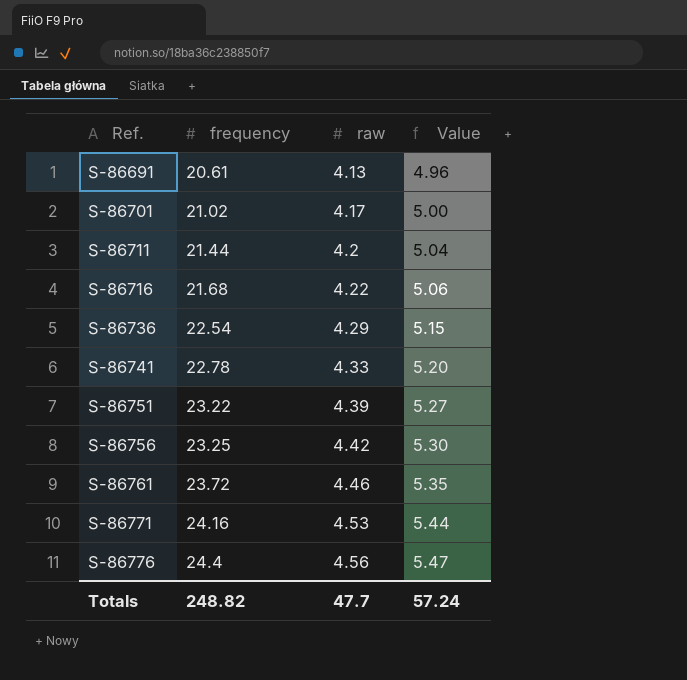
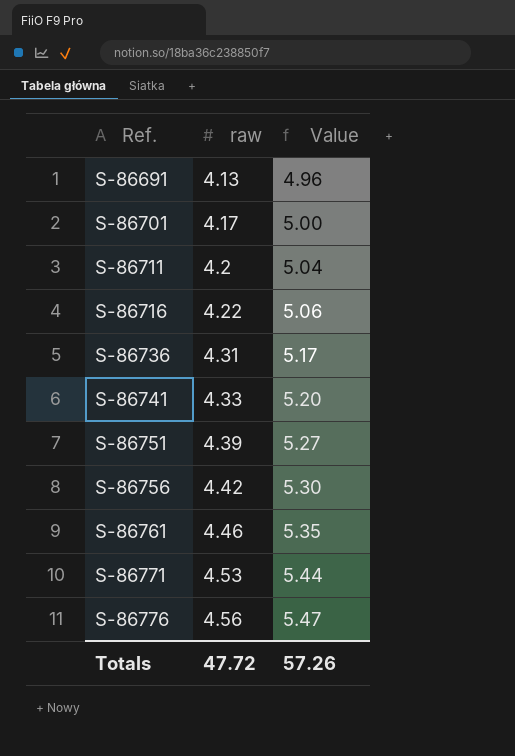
column frequency | position: 2 -> none
S-86736 | raw: 4.29 -> 4.31
S-86736 | Value: 5.15 -> 5.17
Totals | raw: 47.7 -> 47.72
Totals | Value: 57.24 -> 57.26

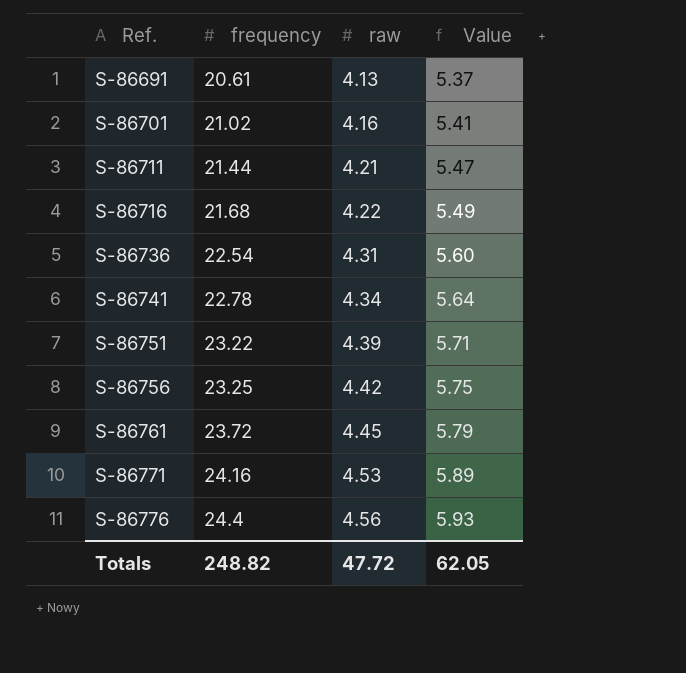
column frequency | position: none -> 2
column Value | formula: [raw] * 1.2 -> [raw] * 1.3
S-86701 | raw: 4.17 -> 4.16
S-86711 | raw: 4.2 -> 4.21
S-86741 | raw: 4.33 -> 4.34
S-86761 | raw: 4.46 -> 4.45
Totals | Value: 57.26 -> 62.05

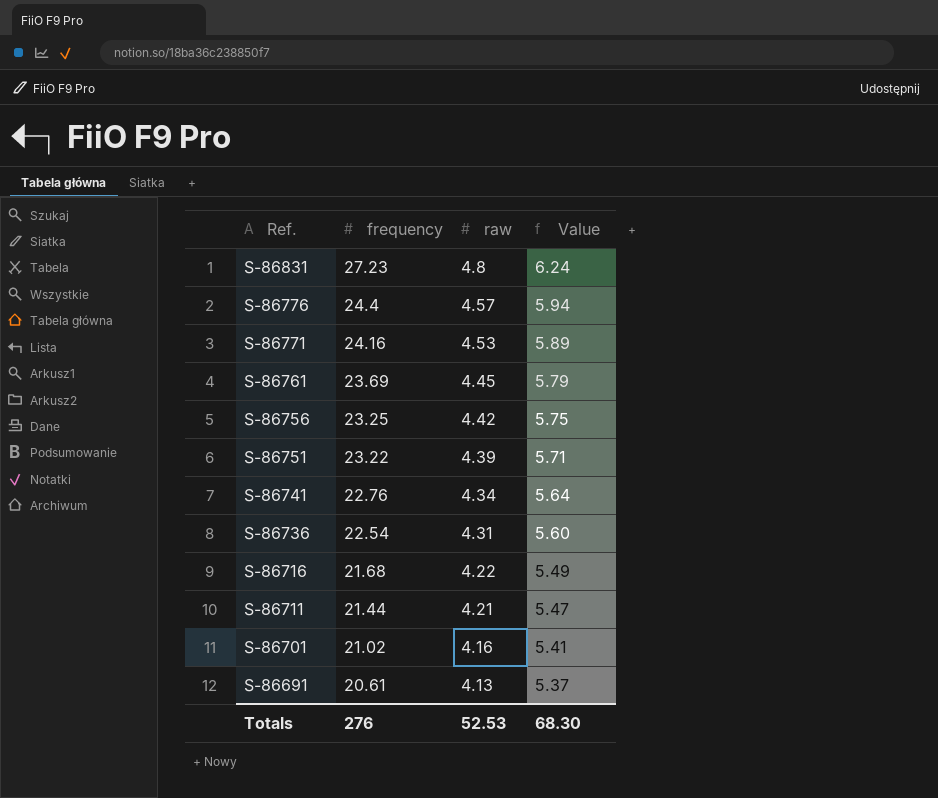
row order: Ref. ascending -> Ref. descending
row S-86831: none -> 27.23 | 4.8 | 6.24
S-86776 | raw: 4.56 -> 4.57
S-86776 | Value: 5.93 -> 5.94
S-86761 | frequency: 23.72 -> 23.69
S-86741 | frequency: 22.78 -> 22.76
Totals | frequency: 248.82 -> 276
Totals | raw: 47.72 -> 52.53
Totals | Value: 62.05 -> 68.30

